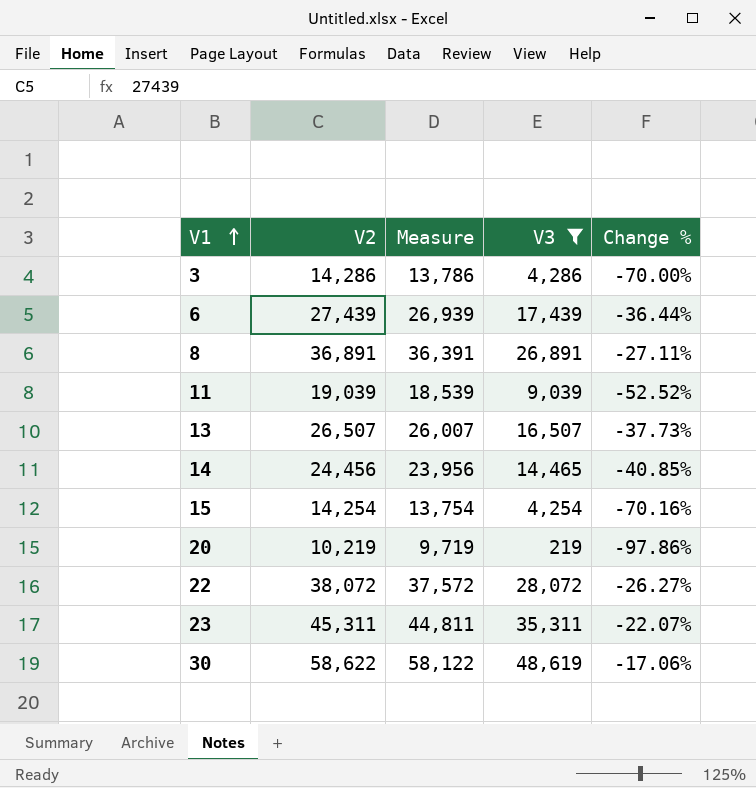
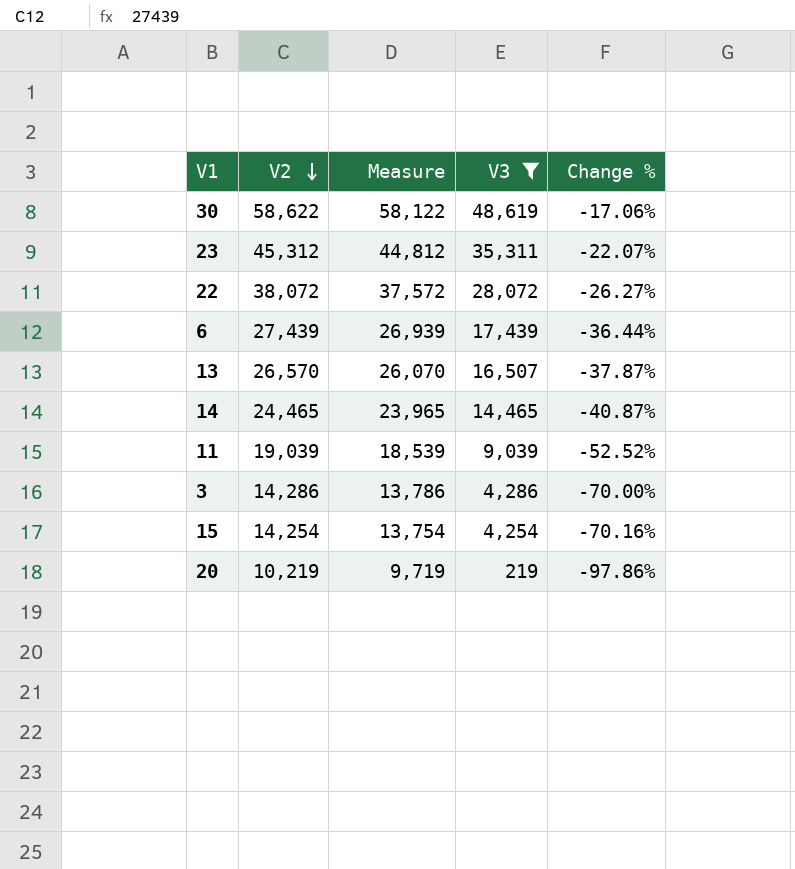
row order: V1 ascending -> V2 descending
row 8: 36,891 | 36,391 | 26,891 | -27.11% -> none
23 | V2: 45,311 -> 45,312
23 | Measure: 44,811 -> 44,812
13 | V2: 26,507 -> 26,570
13 | Measure: 26,007 -> 26,070
13 | Change %: -37.73% -> -37.87%
14 | V2: 24,456 -> 24,465
14 | Measure: 23,956 -> 23,965
14 | Change %: -40.85% -> -40.87%

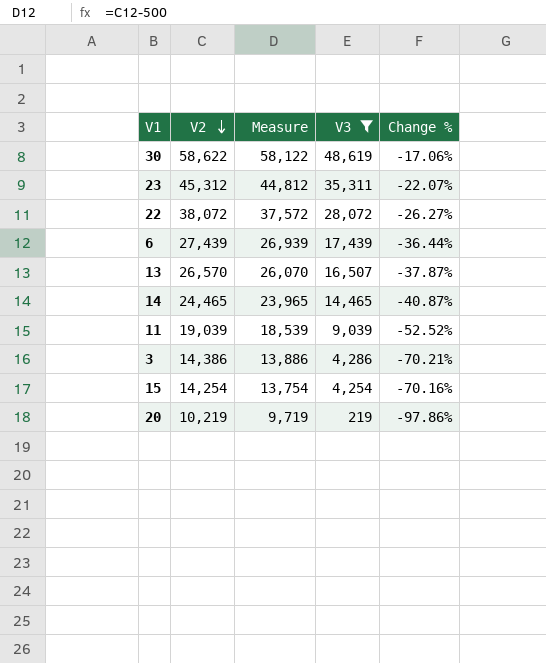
3 | V2: 14,286 -> 14,386
3 | Measure: 13,786 -> 13,886
3 | Change %: -70.00% -> -70.21%

